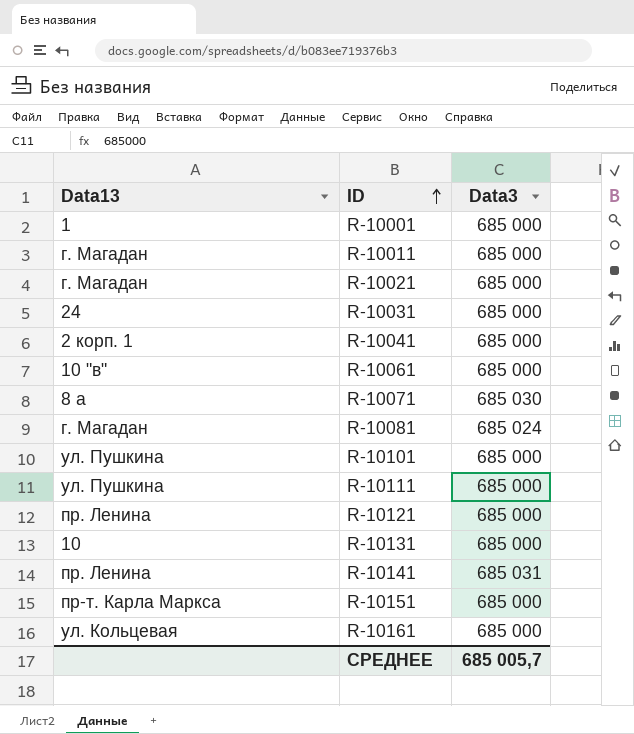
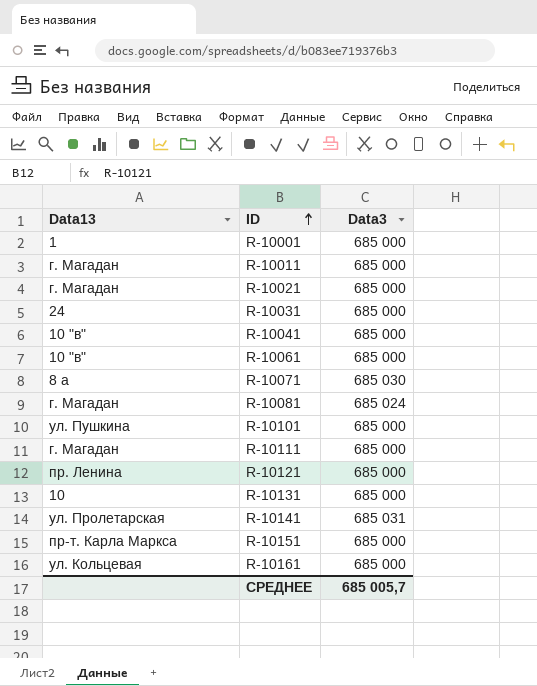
R-10041 | Data13: 2 корп. 1 -> 10 "в"
R-10111 | Data13: ул. Пушкина -> г. Магадан
R-10141 | Data13: пр. Ленина -> ул. Пролетарская

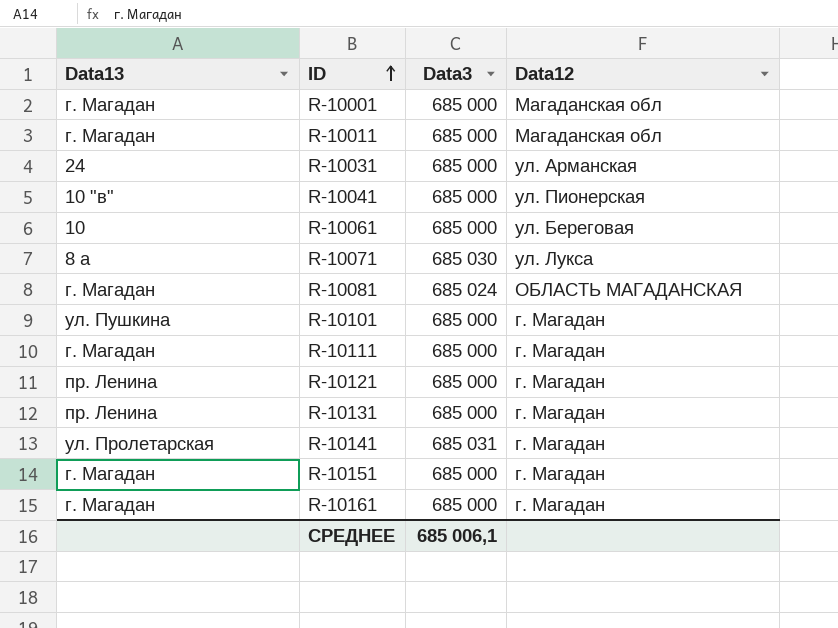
column Data12 | position: none -> 4
row R-10021: г. Магадан | 685 000 -> none
R-10001 | Data13: 1 -> г. Магадан
R-10061 | Data13: 10 "в" -> 10
R-10131 | Data13: 10 -> пр. Ленина
R-10151 | Data13: пр-т. Карла Маркса -> г. Магадан
R-10161 | Data13: ул. Кольцевая -> г. Магадан
СРЕДНЕЕ | Data3: 685 005,7 -> 685 006,1

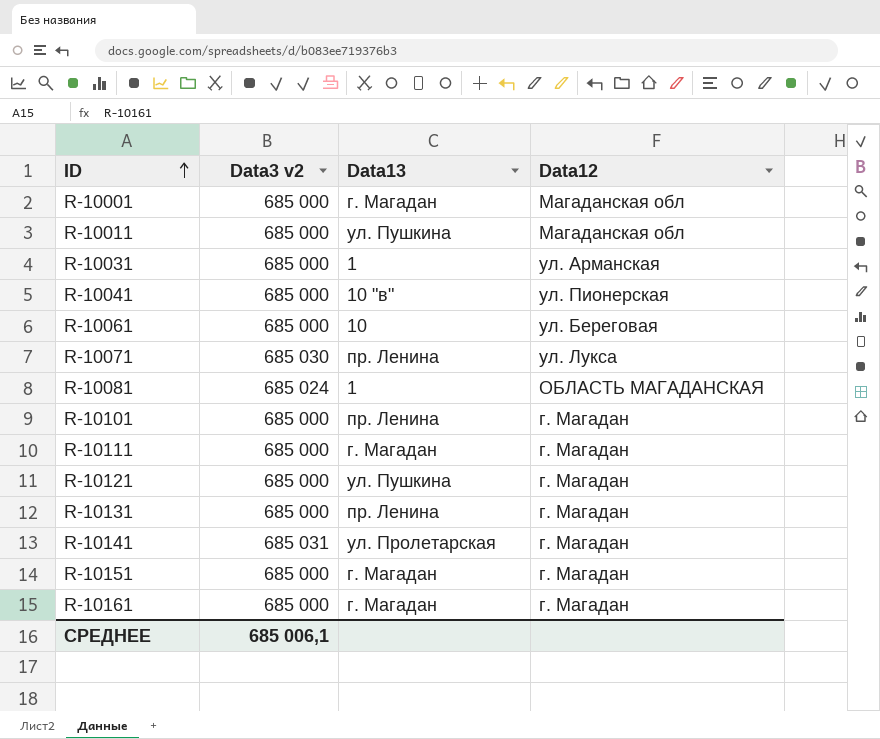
column name: Data3 -> Data3 v2
column Data13 | position: 1 -> 3
R-10011 | Data13: г. Магадан -> ул. Пушкина
R-10031 | Data13: 24 -> 1
R-10071 | Data13: 8 а -> пр. Ленина
R-10081 | Data13: г. Магадан -> 1
R-10101 | Data13: ул. Пушкина -> пр. Ленина
R-10121 | Data13: пр. Ленина -> ул. Пушкина

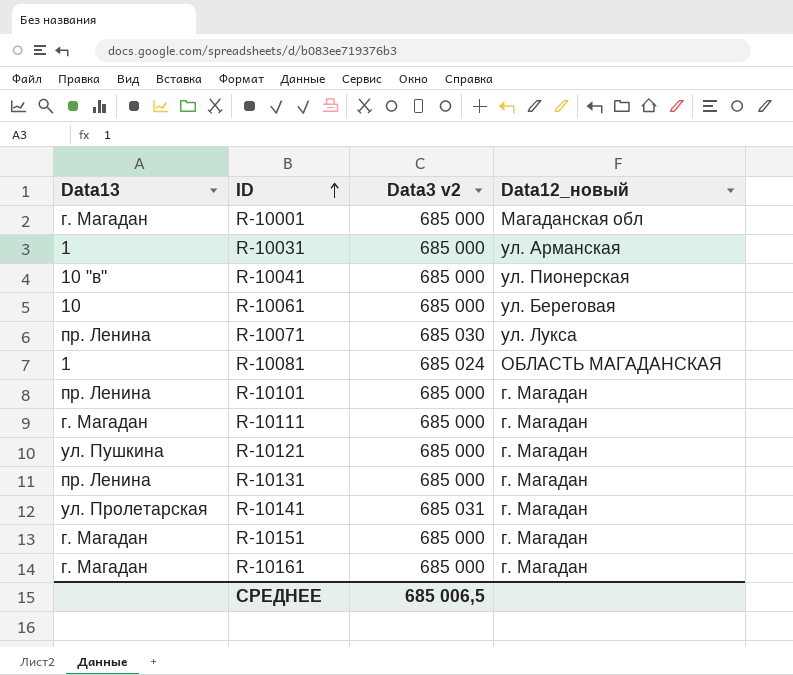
column Data13 | position: 3 -> 1
column name: Data12 -> Data12_новый
row R-10011: 685 000 | ул. Пушкина | Магаданская обл -> none
СРЕДНЕЕ | Data3 v2: 685 006,1 -> 685 006,5

